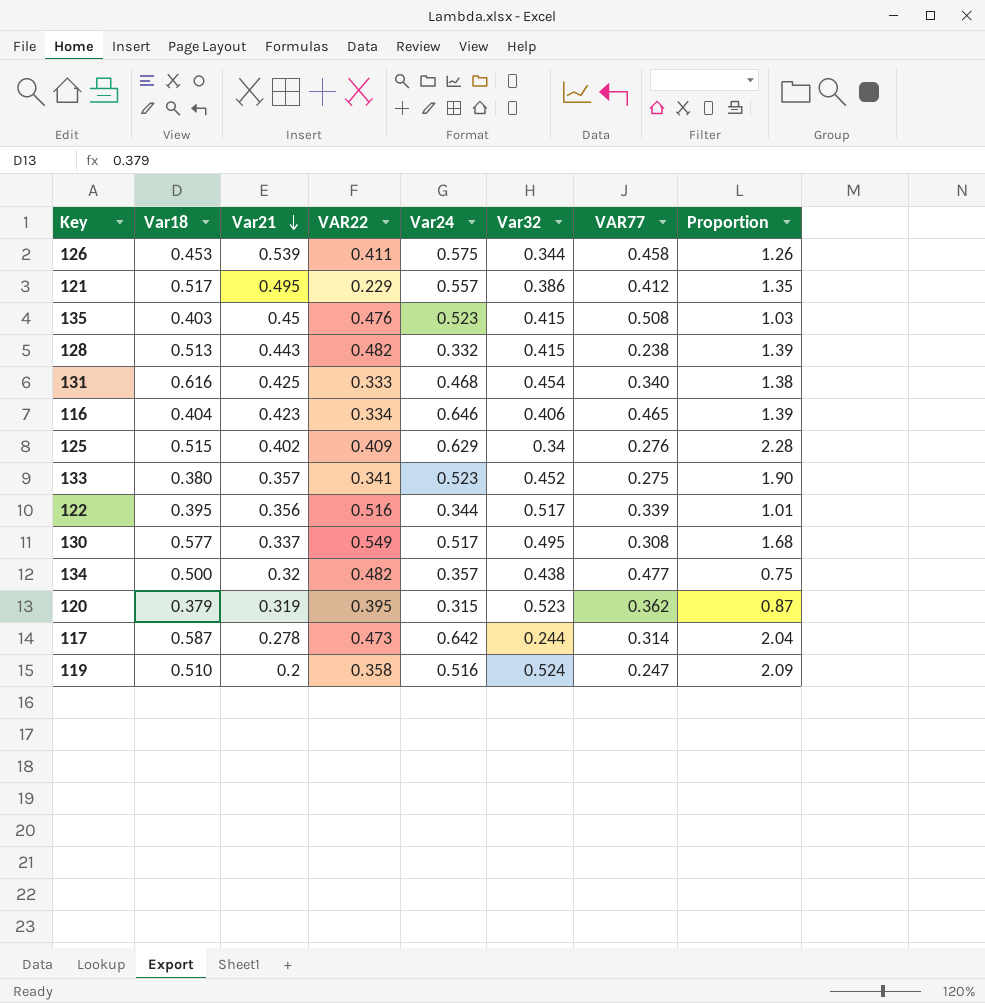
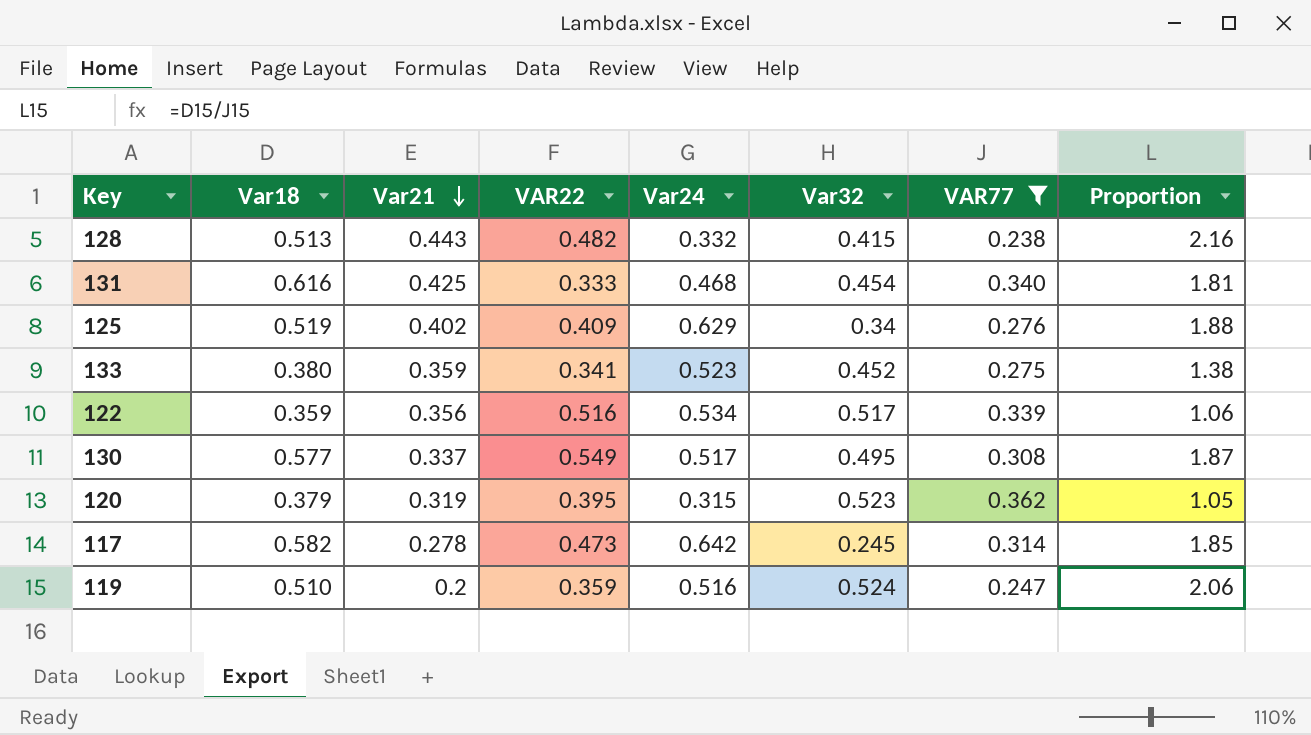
filter: none -> VAR77 <= 0.362
column Proportion | formula: [Var24] / [VAR77] -> [Var18] / [VAR77]
125 | Var18: 0.515 -> 0.519
133 | Var21: 0.357 -> 0.359
122 | Var18: 0.395 -> 0.359
122 | Var24: 0.344 -> 0.534
117 | Var18: 0.587 -> 0.582
117 | Var32: 0.244 -> 0.245
119 | VAR22: 0.358 -> 0.359

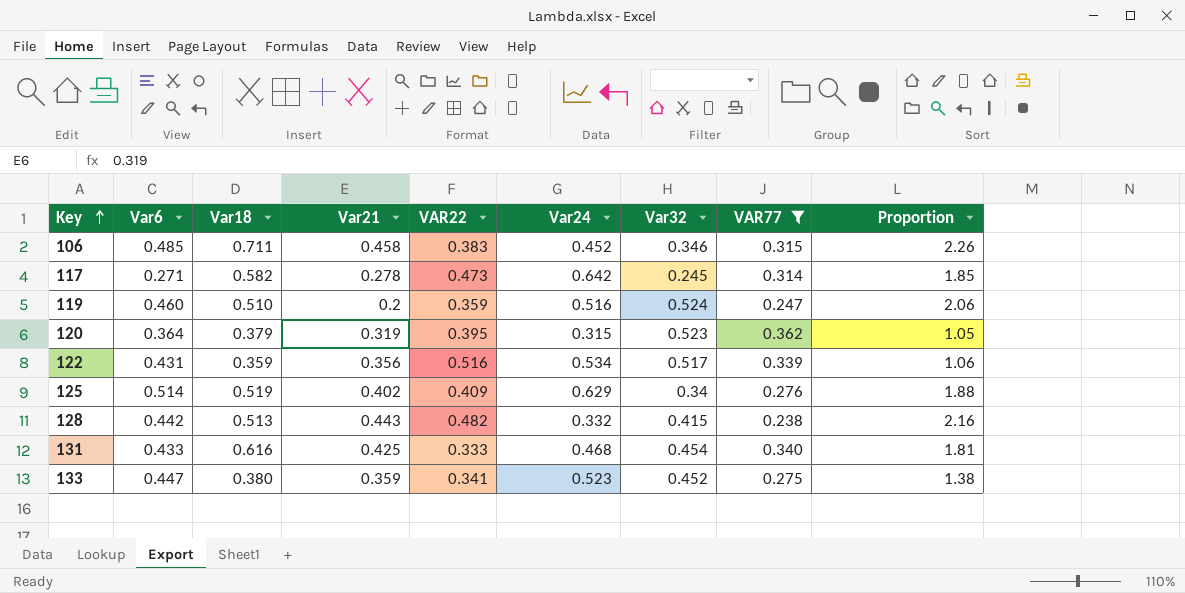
row order: Var21 descending -> Key ascending
column Var6 | position: none -> 2
row 130: 0.577 | 0.337 | 0.549 | 0.517 | 0.495 | 0.308 | 1.87 -> none
row 106: none -> 0.485 | 0.711 | 0.458 | 0.383 | 0.452 | 0.346 | 0.315 | 2.26

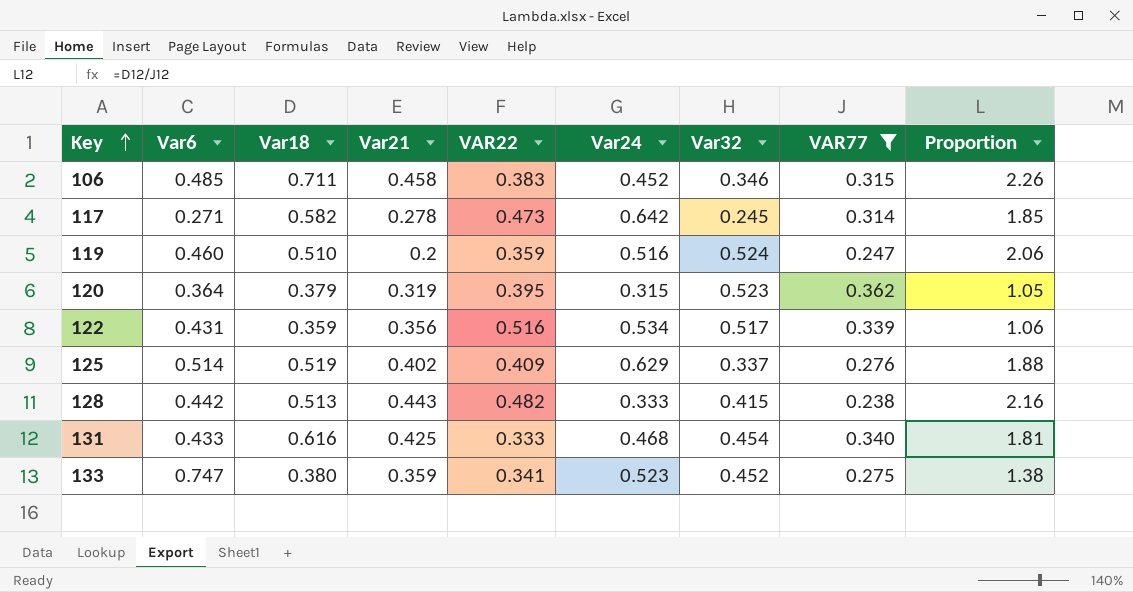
125 | Var32: 0.34 -> 0.337
128 | Var24: 0.332 -> 0.333
133 | Var6: 0.447 -> 0.747

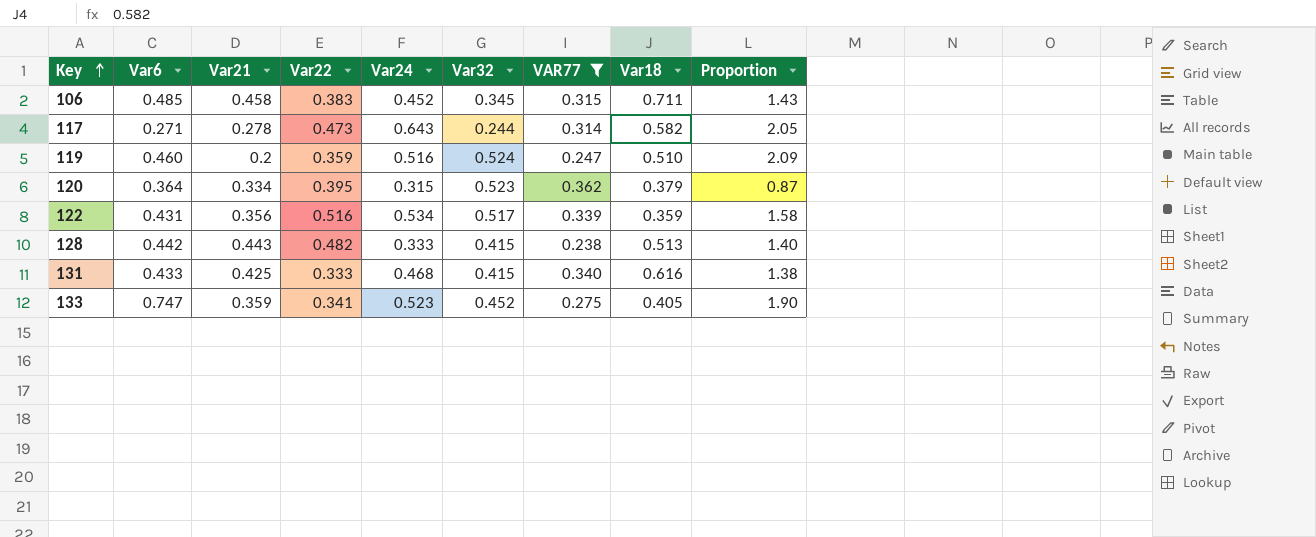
column name: VAR22 -> Var22
column Var18 | position: 3 -> 8
column Proportion | formula: [Var18] / [VAR77] -> [Var24] / [VAR77]
row 125: 0.514 | 0.519 | 0.402 | 0.409 | 0.629 | 0.337 | 0.276 | 1.88 -> none
106 | Var32: 0.346 -> 0.345
117 | Var24: 0.642 -> 0.643
117 | Var32: 0.245 -> 0.244
120 | Var21: 0.319 -> 0.334
131 | Var32: 0.454 -> 0.415
133 | Var18: 0.380 -> 0.405

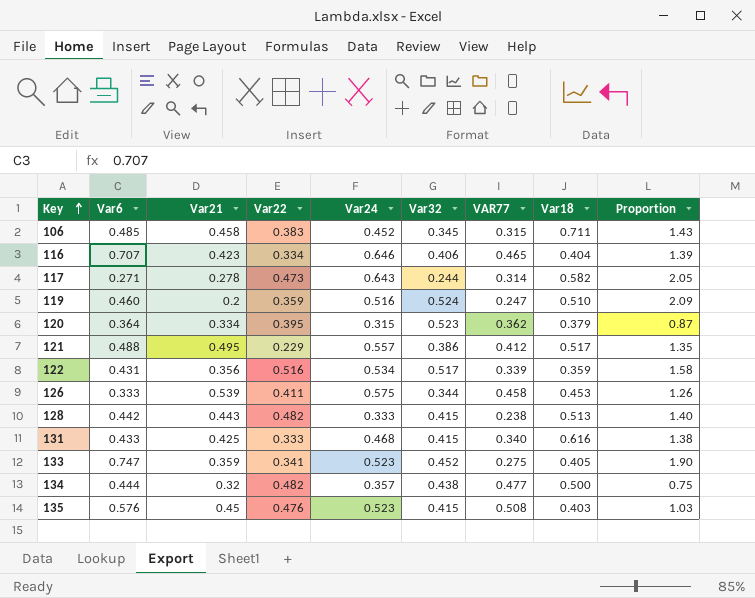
filter: VAR77 <= 0.362 -> none

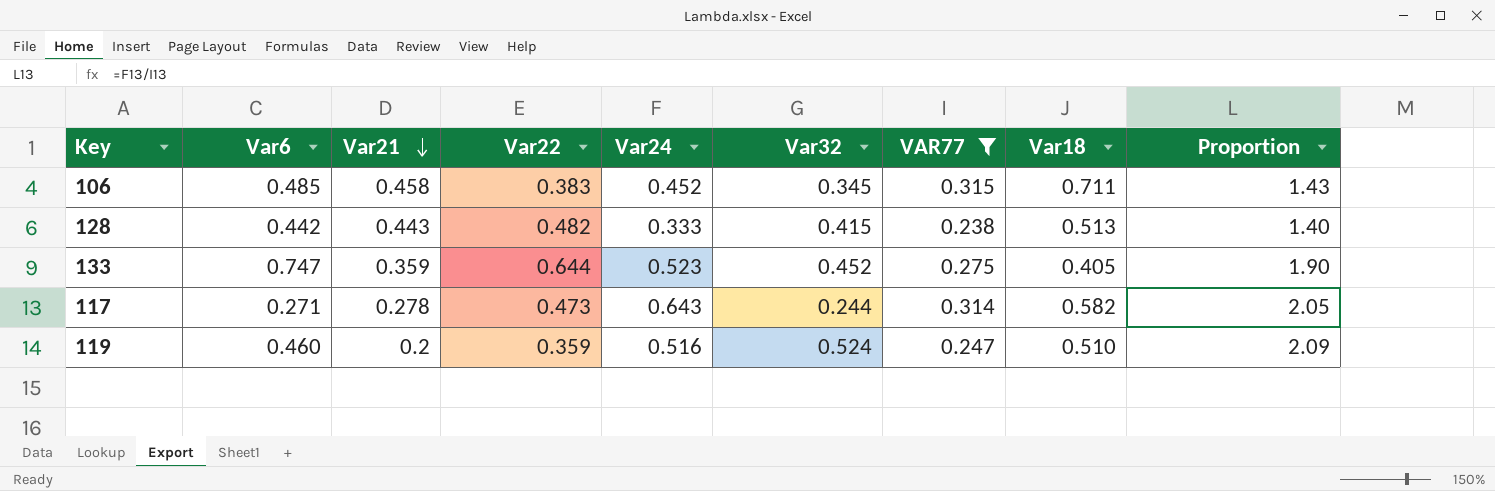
filter: none -> VAR77 <= 0.315
row order: Key ascending -> Var21 descending
133 | Var22: 0.341 -> 0.644

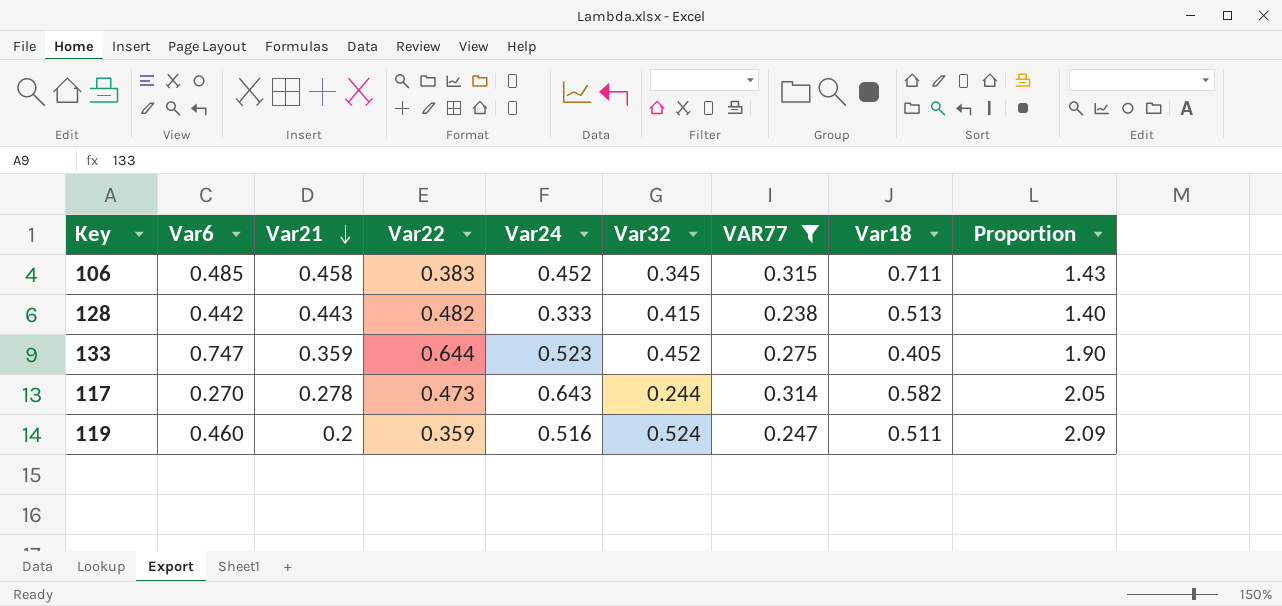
117 | Var6: 0.271 -> 0.270
119 | Var18: 0.510 -> 0.511

